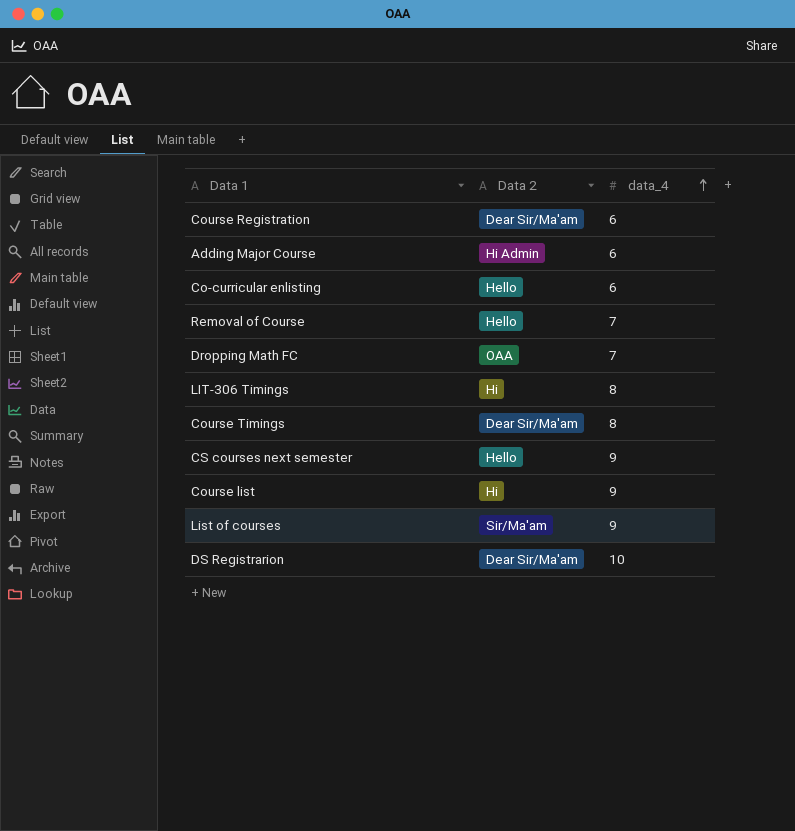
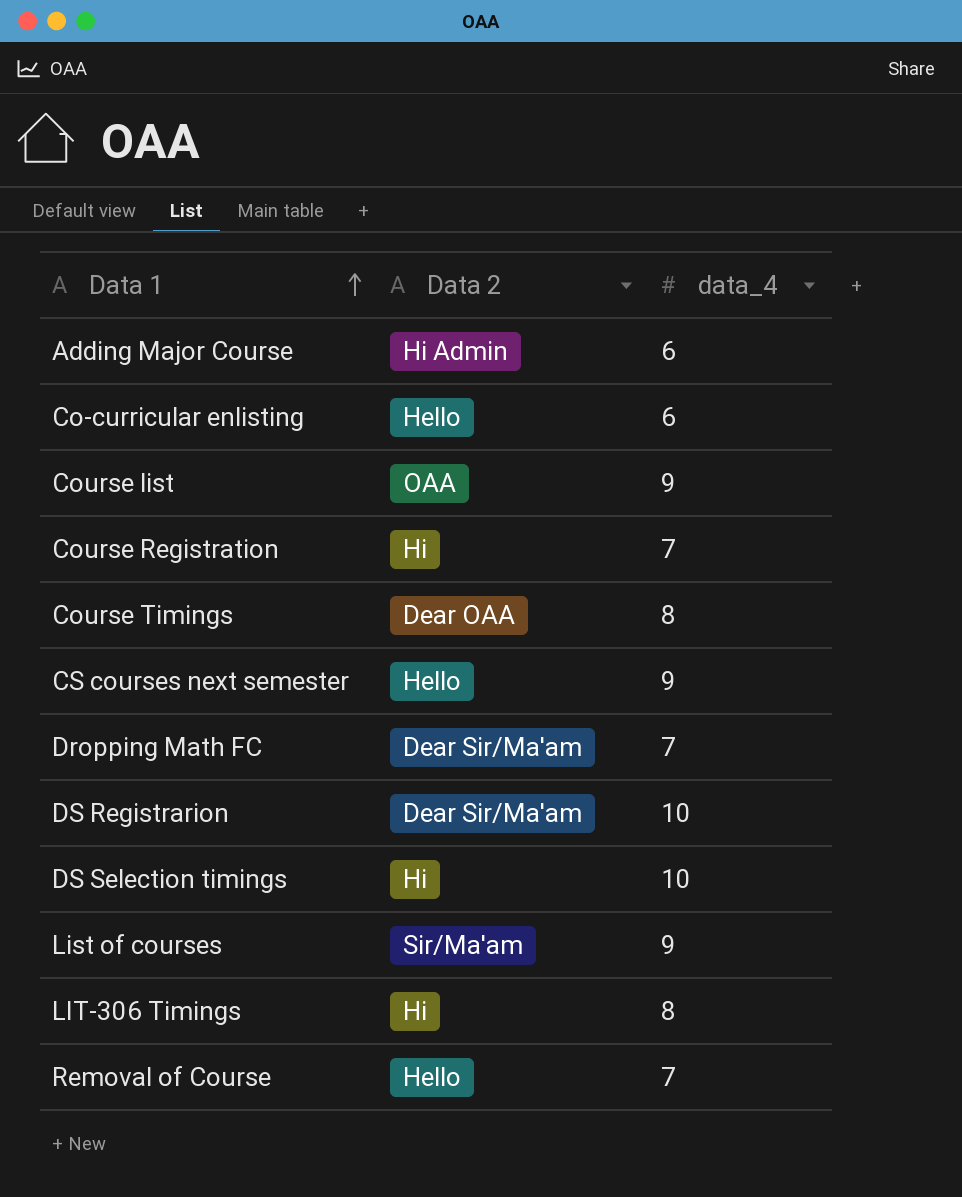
row order: data_4 ascending -> Data 1 ascending
Course list | Data 2: Hi -> OAA
Course Registration | Data 2: Dear Sir/Ma'am -> Hi
Course Registration | data_4: 6 -> 7
Course Timings | Data 2: Dear Sir/Ma'am -> Dear OAA
Dropping Math FC | Data 2: OAA -> Dear Sir/Ma'am
row DS Selection timings: none -> Hi | 10

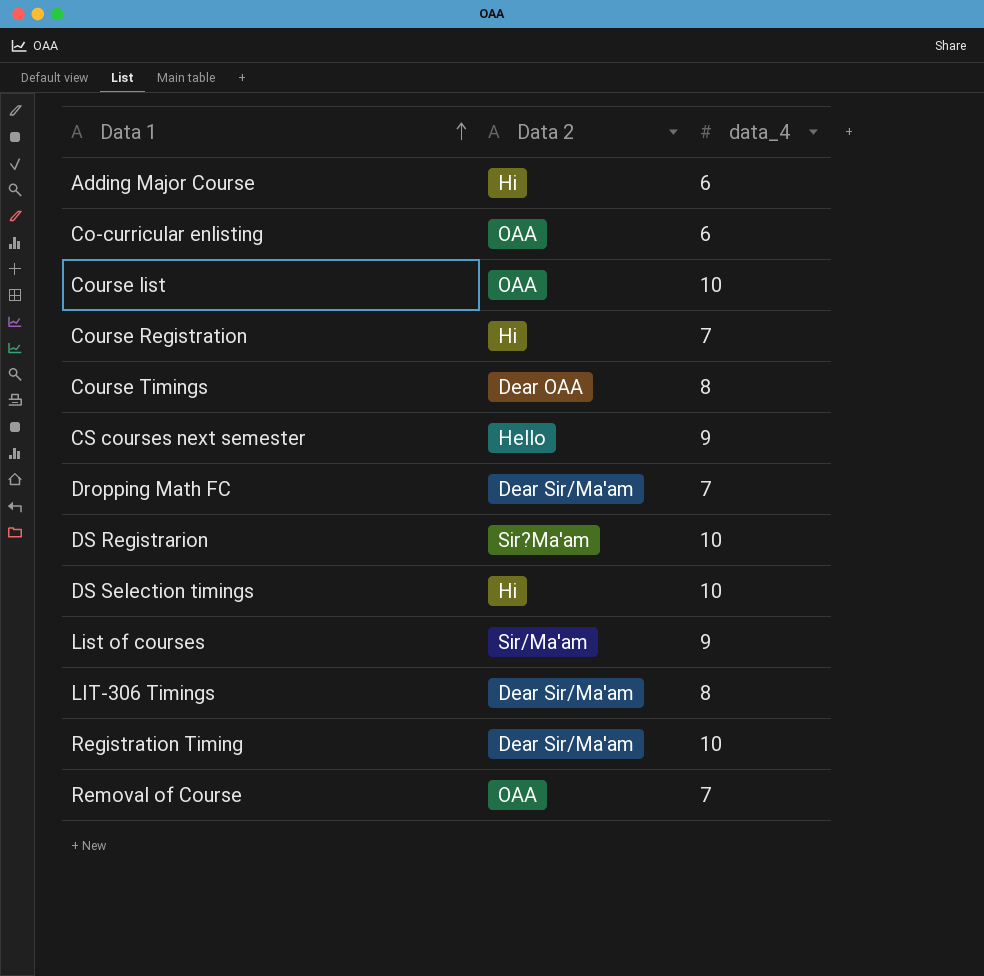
Adding Major Course | Data 2: Hi Admin -> Hi
Co-curricular enlisting | Data 2: Hello -> OAA
Course list | data_4: 9 -> 10
DS Registrarion | Data 2: Dear Sir/Ma'am -> Sir?Ma'am
LIT-306 Timings | Data 2: Hi -> Dear Sir/Ma'am
row Registration Timing: none -> Dear Sir/Ma'am | 10
Removal of Course | Data 2: Hello -> OAA

